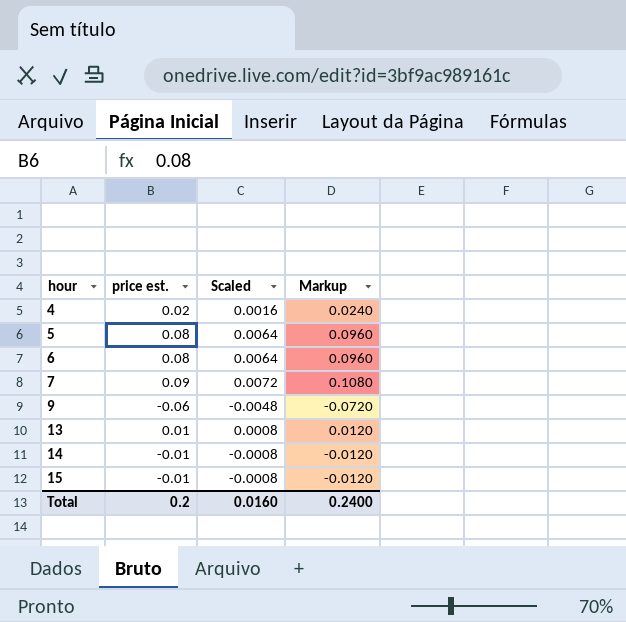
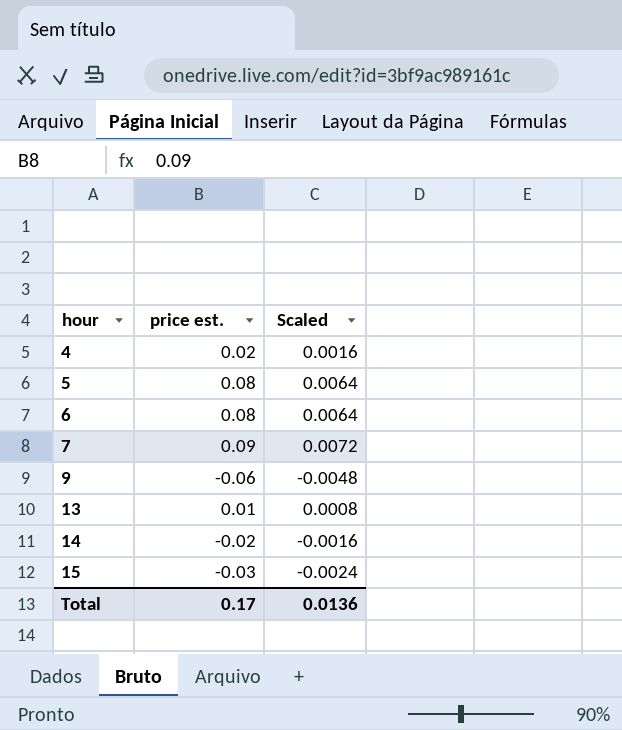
column Markup | formula: [price est.] * 1.2 -> none
14 | price est.: -0.01 -> -0.02
14 | Scaled: -0.0008 -> -0.0016
15 | price est.: -0.01 -> -0.03
15 | Scaled: -0.0008 -> -0.0024
Total | price est.: 0.2 -> 0.17
Total | Scaled: 0.0160 -> 0.0136

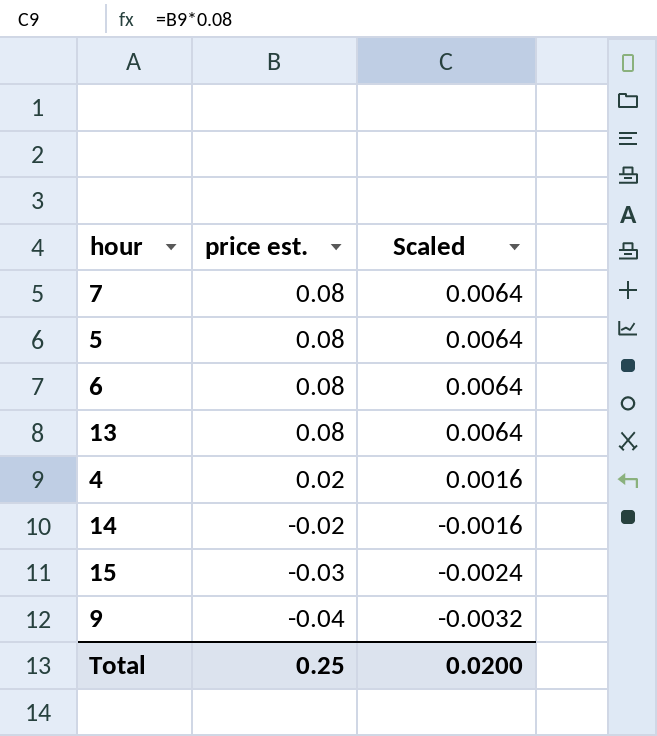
row order: hour ascending -> price est. descending
7 | price est.: 0.09 -> 0.08
7 | Scaled: 0.0072 -> 0.0064
13 | price est.: 0.01 -> 0.08
13 | Scaled: 0.0008 -> 0.0064
9 | price est.: -0.06 -> -0.04
9 | Scaled: -0.0048 -> -0.0032
Total | price est.: 0.17 -> 0.25
Total | Scaled: 0.0136 -> 0.0200

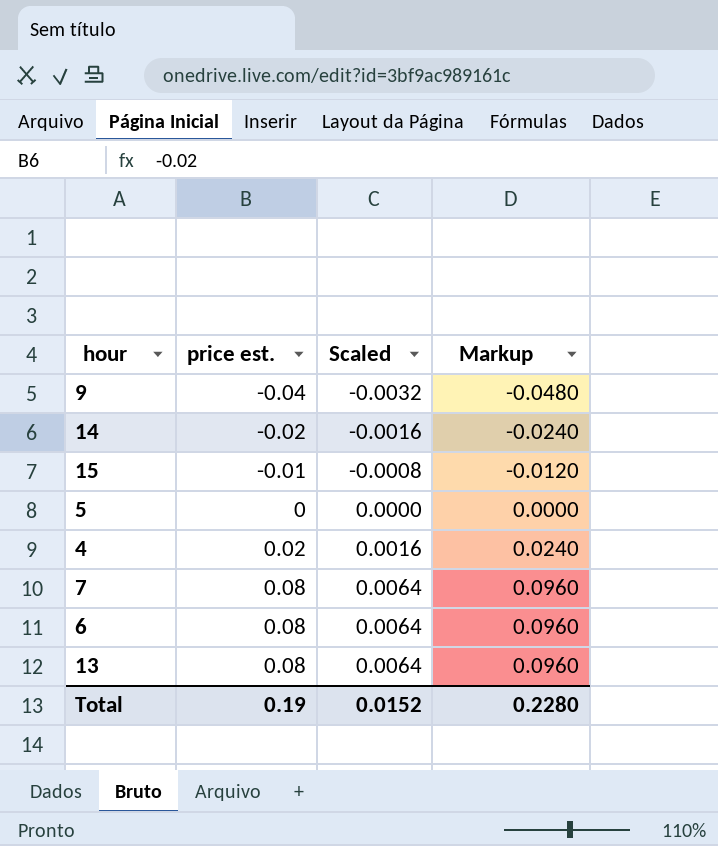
row order: price est. descending -> price est. ascending
column Markup | formula: none -> [price est.] * 1.2
15 | price est.: -0.03 -> -0.01
15 | Scaled: -0.0024 -> -0.0008
5 | price est.: 0.08 -> 0
5 | Scaled: 0.0064 -> 0.0000
Total | price est.: 0.25 -> 0.19
Total | Scaled: 0.0200 -> 0.0152

